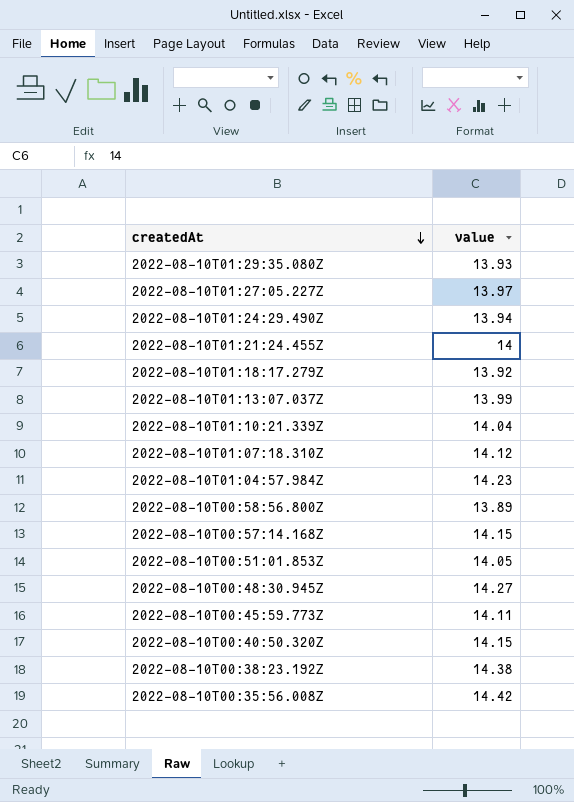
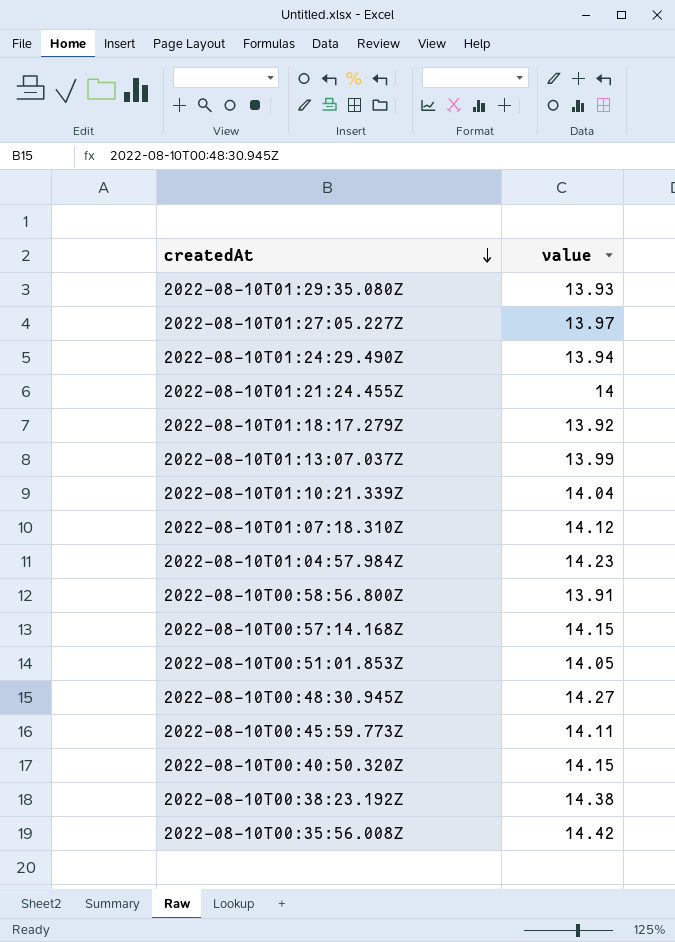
2022-08-10T00:58:56.800Z | value: 13.89 -> 13.91

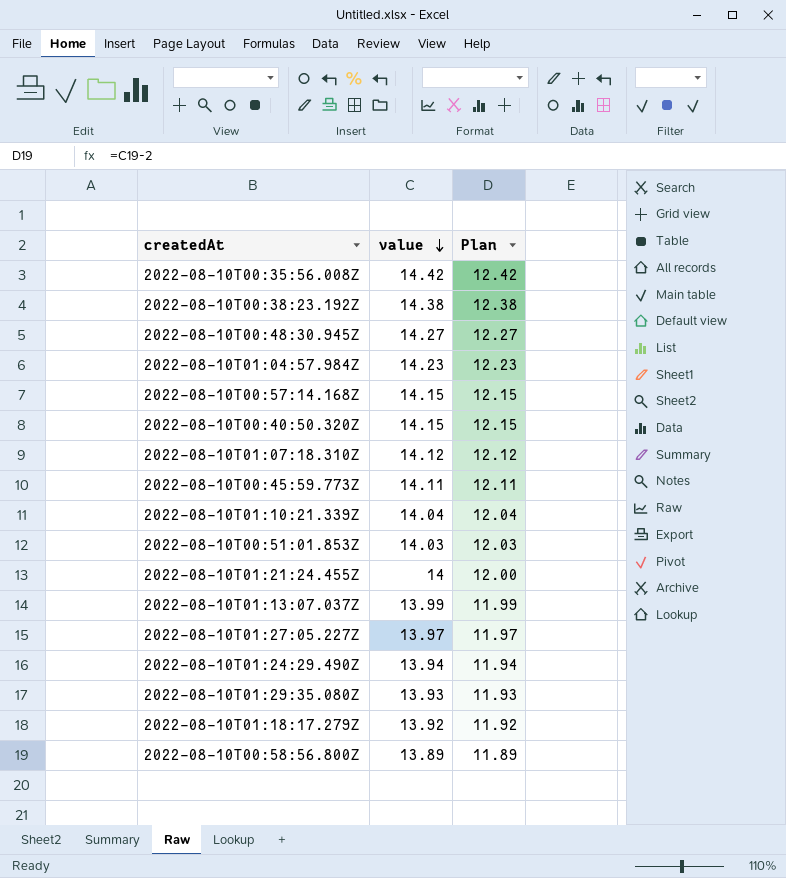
row order: createdAt descending -> value descending
column Plan | formula: none -> [value] - 2
2022-08-10T00:51:01.853Z | value: 14.05 -> 14.03
2022-08-10T00:58:56.800Z | value: 13.91 -> 13.89

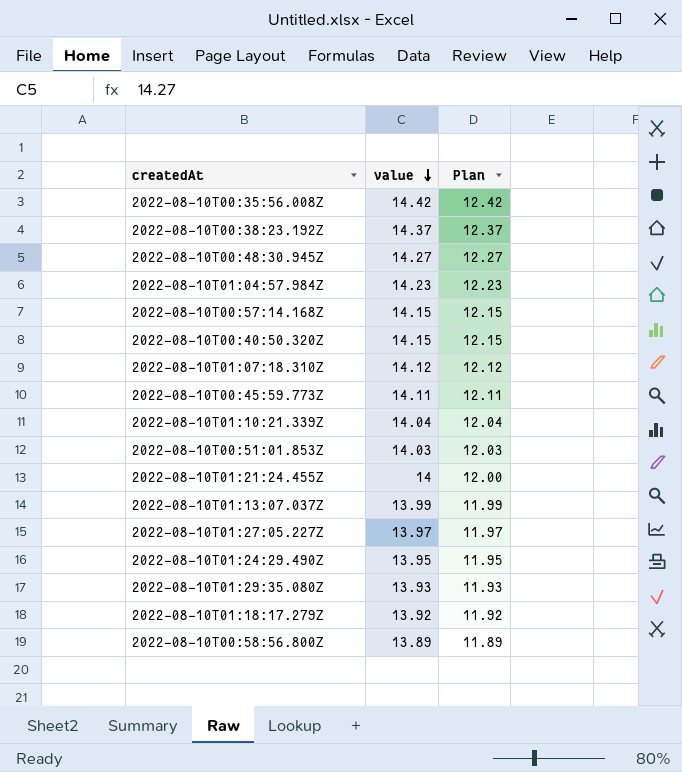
2022-08-10T00:38:23.192Z | value: 14.38 -> 14.37
2022-08-10T00:38:23.192Z | Plan: 12.38 -> 12.37
2022-08-10T01:24:29.490Z | value: 13.94 -> 13.95
2022-08-10T01:24:29.490Z | Plan: 11.94 -> 11.95

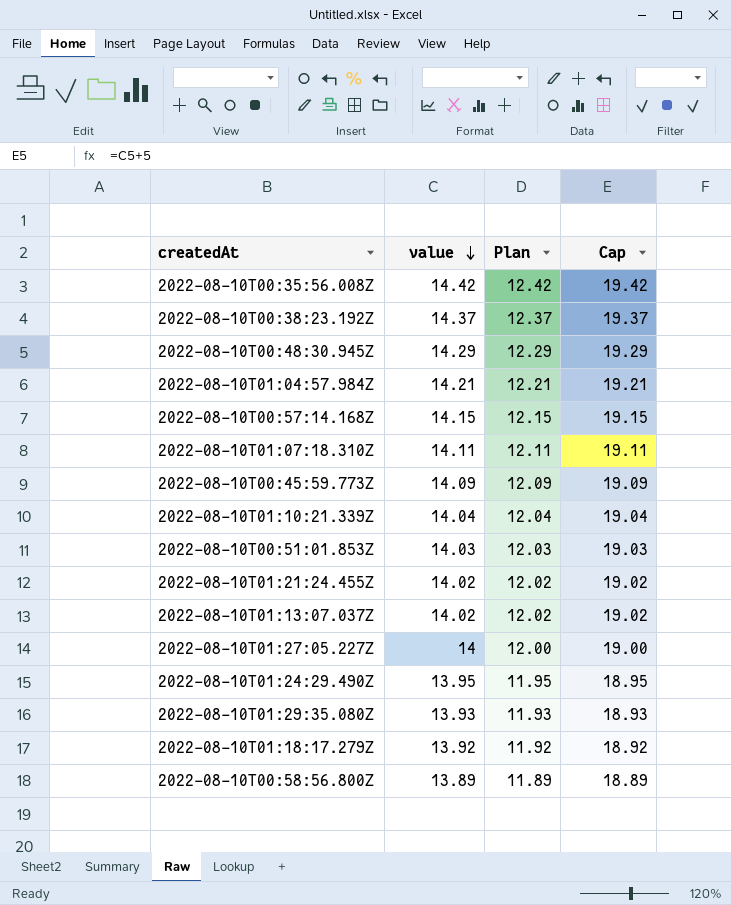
column Cap | formula: none -> [value] + 5
row 2022-08-10T00:40:50.320Z: 14.15 | 12.15 -> none
2022-08-10T00:48:30.945Z | value: 14.27 -> 14.29
2022-08-10T00:48:30.945Z | Plan: 12.27 -> 12.29
2022-08-10T01:04:57.984Z | value: 14.23 -> 14.21
2022-08-10T01:04:57.984Z | Plan: 12.23 -> 12.21
2022-08-10T01:07:18.310Z | value: 14.12 -> 14.11
2022-08-10T01:07:18.310Z | Plan: 12.12 -> 12.11
2022-08-10T00:45:59.773Z | value: 14.11 -> 14.09
2022-08-10T00:45:59.773Z | Plan: 12.11 -> 12.09
2022-08-10T01:21:24.455Z | value: 14 -> 14.02
2022-08-10T01:21:24.455Z | Plan: 12.00 -> 12.02
2022-08-10T01:13:07.037Z | value: 13.99 -> 14.02
2022-08-10T01:13:07.037Z | Plan: 11.99 -> 12.02
2022-08-10T01:27:05.227Z | value: 13.97 -> 14
2022-08-10T01:27:05.227Z | Plan: 11.97 -> 12.00

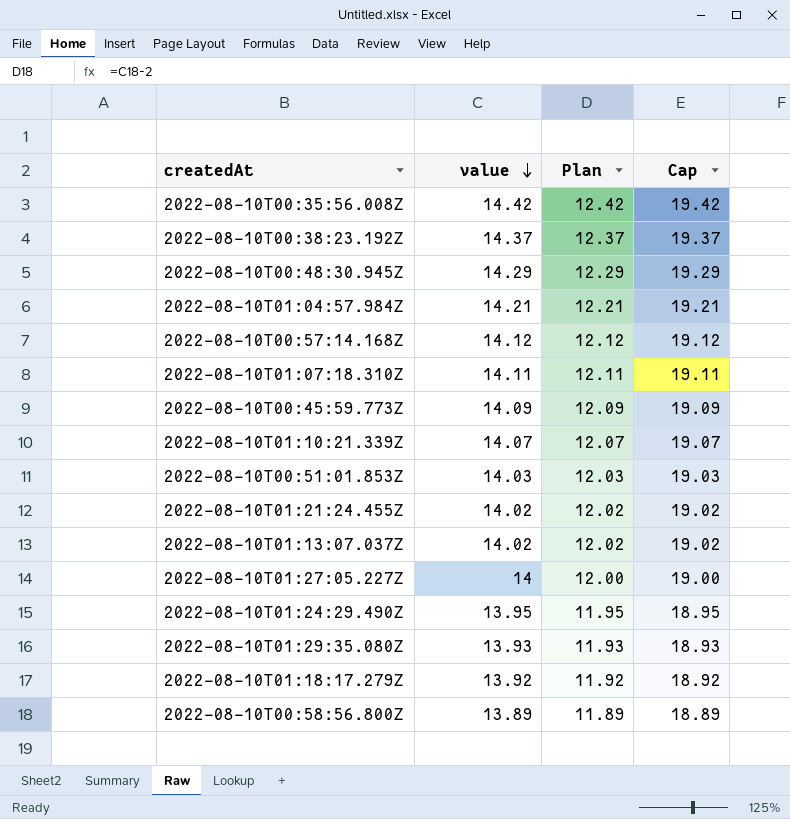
2022-08-10T00:57:14.168Z | value: 14.15 -> 14.12
2022-08-10T00:57:14.168Z | Plan: 12.15 -> 12.12
2022-08-10T00:57:14.168Z | Cap: 19.15 -> 19.12
2022-08-10T01:10:21.339Z | value: 14.04 -> 14.07
2022-08-10T01:10:21.339Z | Plan: 12.04 -> 12.07
2022-08-10T01:10:21.339Z | Cap: 19.04 -> 19.07

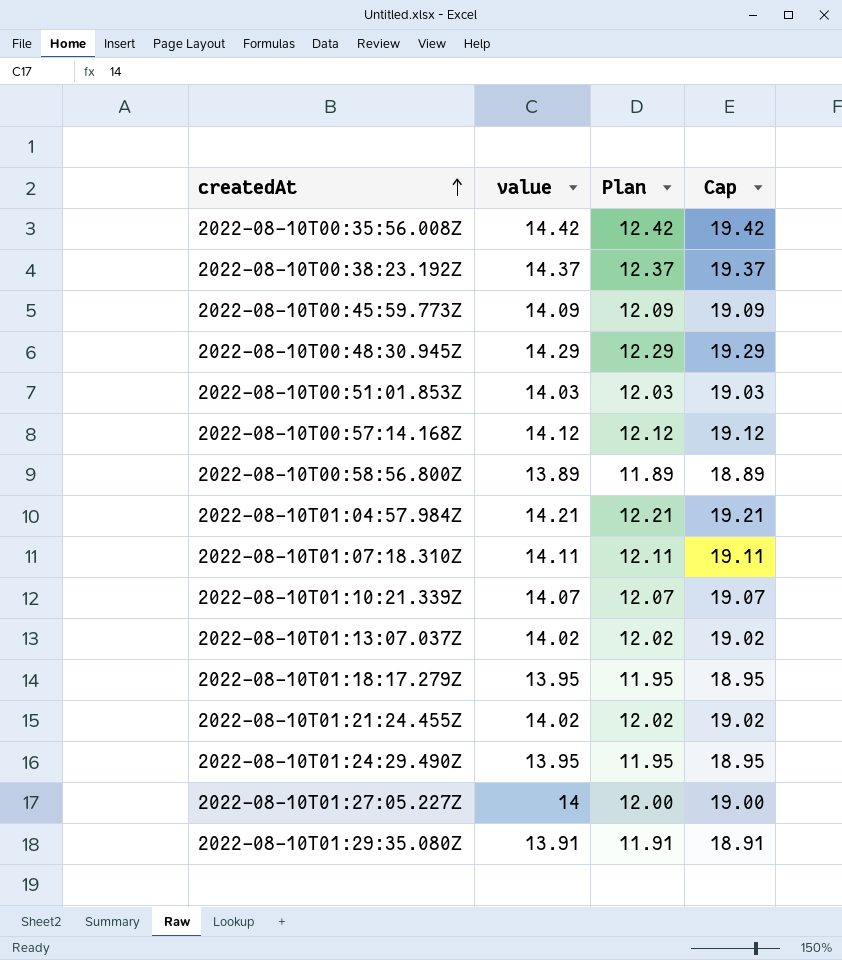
row order: value descending -> createdAt ascending
2022-08-10T01:18:17.279Z | value: 13.92 -> 13.95
2022-08-10T01:18:17.279Z | Plan: 11.92 -> 11.95
2022-08-10T01:18:17.279Z | Cap: 18.92 -> 18.95
2022-08-10T01:29:35.080Z | value: 13.93 -> 13.91
2022-08-10T01:29:35.080Z | Plan: 11.93 -> 11.91
2022-08-10T01:29:35.080Z | Cap: 18.93 -> 18.91

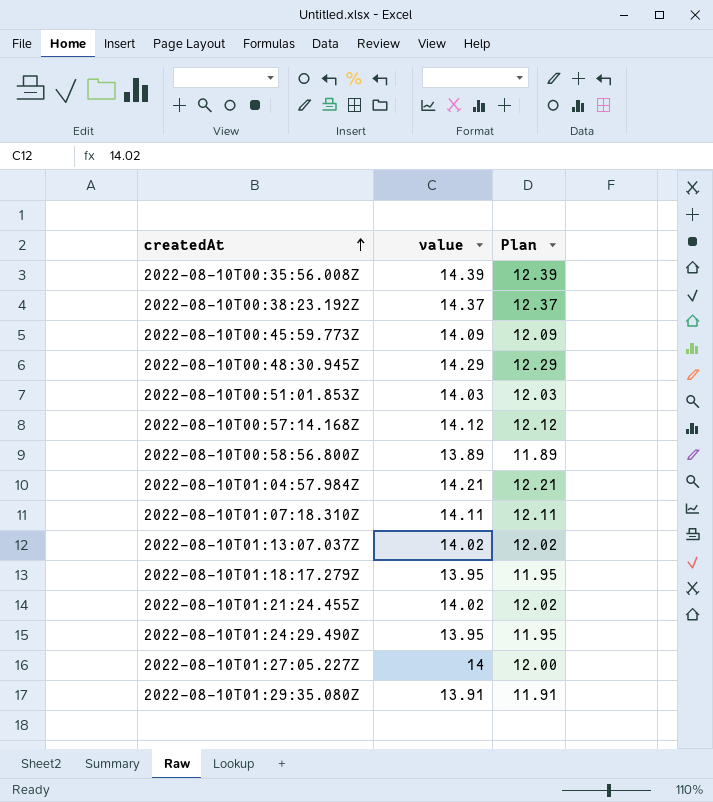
column Cap | formula: [value] + 5 -> none
row 2022-08-10T01:10:21.339Z: 14.07 | 12.07 | 19.07 -> none
2022-08-10T00:35:56.008Z | value: 14.42 -> 14.39
2022-08-10T00:35:56.008Z | Plan: 12.42 -> 12.39

